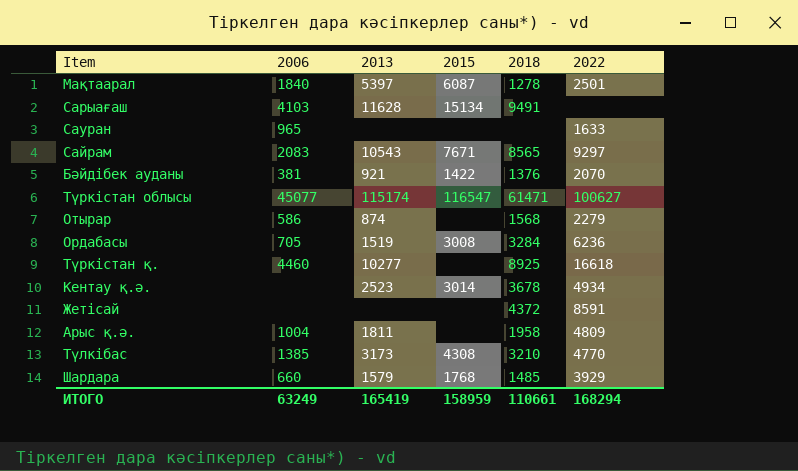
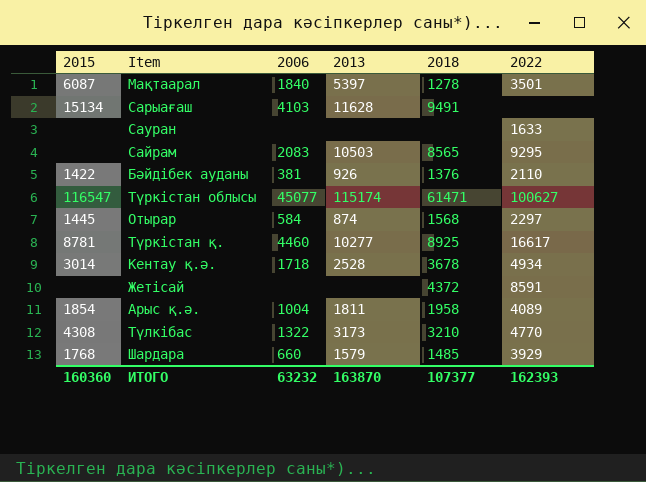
column 2015 | position: 4 -> 1
row Ордабасы: 705 | 1519 | 3008 | 3284 | 6236 -> none
Мақтаарал | 2022: 2501 -> 3501
Сауран | 2006: 965 -> none
Сайрам | 2015: 7671 -> none
Сайрам | 2013: 10543 -> 10503
Сайрам | 2022: 9297 -> 9295
Бәйдібек ауданы | 2013: 921 -> 926
Бәйдібек ауданы | 2022: 2070 -> 2110
Отырар | 2015: none -> 1445
Отырар | 2006: 586 -> 584
Отырар | 2022: 2279 -> 2297
Түркістан қ. | 2015: none -> 8781
Түркістан қ. | 2022: 16618 -> 16617
Кентау қ.ә. | 2006: none -> 1718
Кентау қ.ә. | 2013: 2523 -> 2528
Арыс қ.ә. | 2015: none -> 1854
Арыс қ.ә. | 2022: 4809 -> 4089
Түлкібас | 2006: 1385 -> 1322
ИТОГО | 2015: 158959 -> 160360
ИТОГО | 2006: 63249 -> 63232
ИТОГО | 2013: 165419 -> 163870
ИТОГО | 2018: 110661 -> 107377
ИТОГО | 2022: 168294 -> 162393

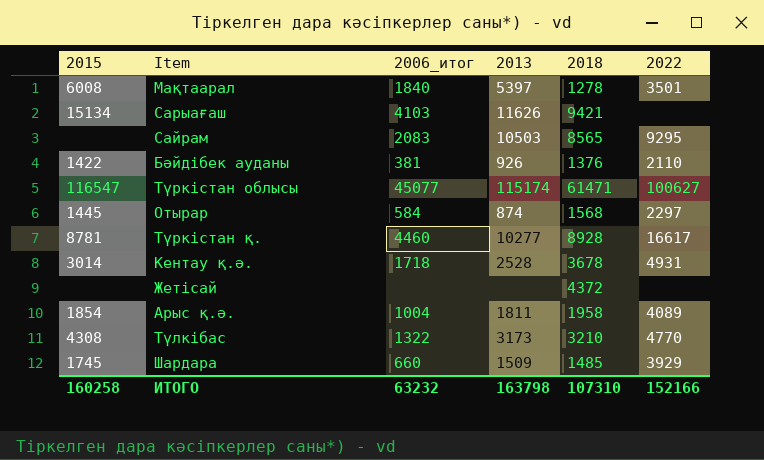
column name: 2006 -> 2006_итог
row Сауран: none | none | none | none | 1633 -> none
Мақтаарал | 2015: 6087 -> 6008
Сарыағаш | 2013: 11628 -> 11626
Сарыағаш | 2018: 9491 -> 9421
Түркістан қ. | 2018: 8925 -> 8928
Кентау қ.ә. | 2022: 4934 -> 4931
Жетісай | 2022: 8591 -> none
Шардара | 2015: 1768 -> 1745
Шардара | 2013: 1579 -> 1509
ИТОГО | 2015: 160360 -> 160258
ИТОГО | 2013: 163870 -> 163798
ИТОГО | 2018: 107377 -> 107310
ИТОГО | 2022: 162393 -> 152166

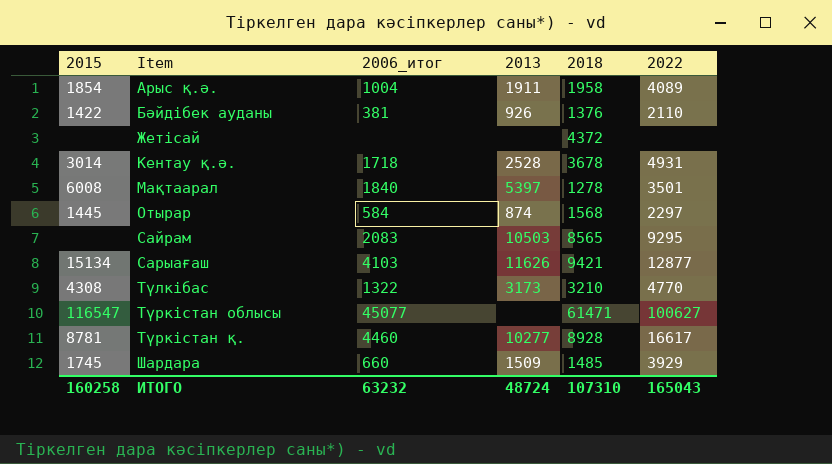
row order: none -> Item ascending
Арыс қ.ә. | 2013: 1811 -> 1911
Сарыағаш | 2022: none -> 12877
Түркістан облысы | 2013: 115174 -> none
ИТОГО | 2013: 163798 -> 48724
ИТОГО | 2022: 152166 -> 165043

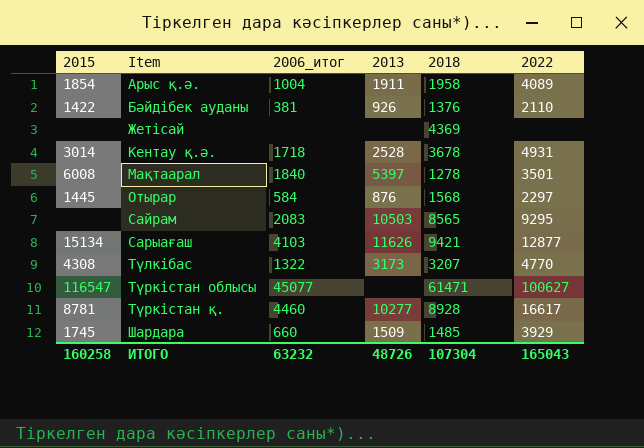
Жетісай | 2018: 4372 -> 4369
Отырар | 2013: 874 -> 876
Түлкібас | 2018: 3210 -> 3207
ИТОГО | 2013: 48724 -> 48726
ИТОГО | 2018: 107310 -> 107304

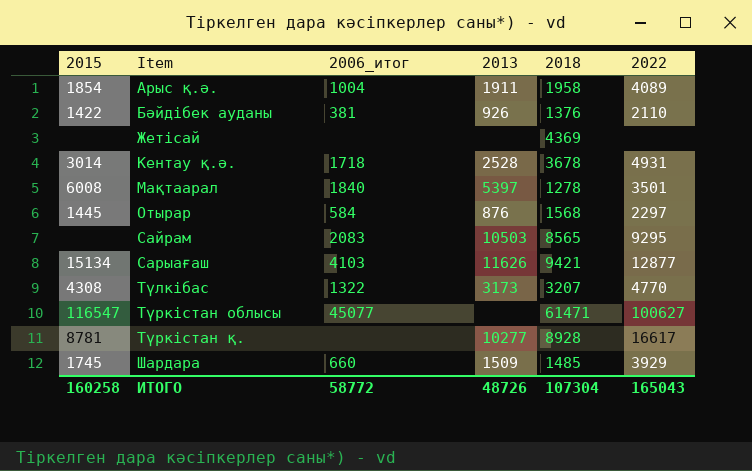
Түркістан қ. | 2006_итог: 4460 -> none
ИТОГО | 2006_итог: 63232 -> 58772

